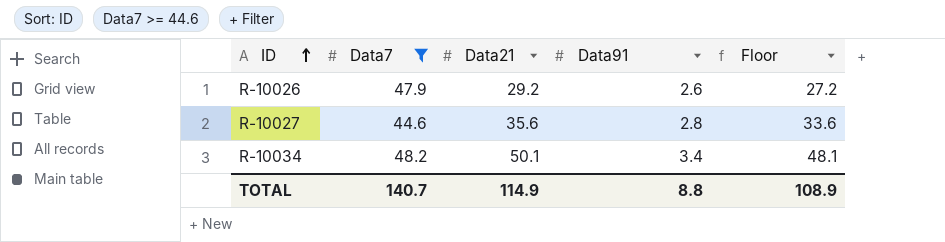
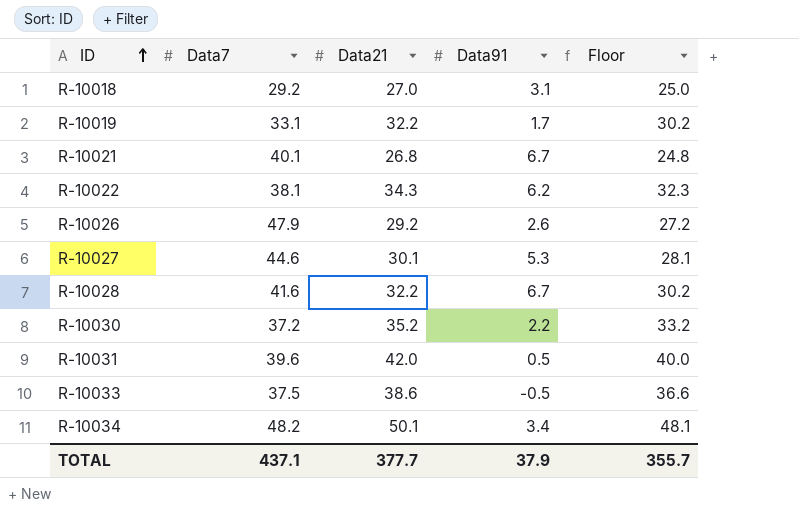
filter: Data7 >= 44.6 -> none
R-10027 | Data21: 35.6 -> 30.1
R-10027 | Data91: 2.8 -> 5.3
R-10027 | Floor: 33.6 -> 28.1
TOTAL | Data7: 140.7 -> 437.1
TOTAL | Data21: 114.9 -> 377.7
TOTAL | Data91: 8.8 -> 37.9
TOTAL | Floor: 108.9 -> 355.7

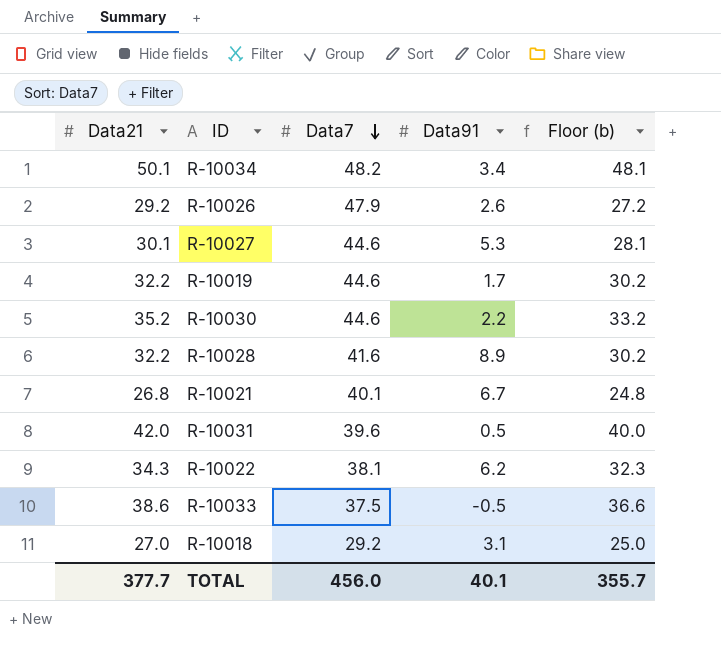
row order: ID ascending -> Data7 descending
column Data21 | position: 3 -> 1
column name: Floor -> Floor (b)
R-10019 | Data7: 33.1 -> 44.6
R-10030 | Data7: 37.2 -> 44.6
R-10028 | Data91: 6.7 -> 8.9
TOTAL | Data7: 437.1 -> 456.0
TOTAL | Data91: 37.9 -> 40.1

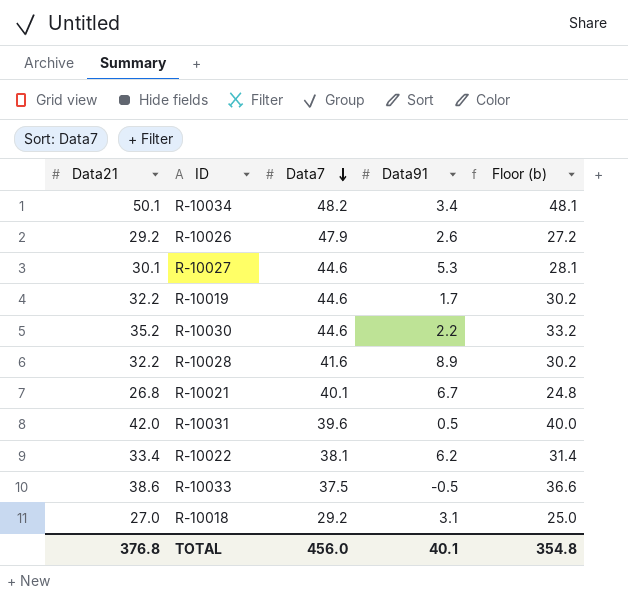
R-10022 | Data21: 34.3 -> 33.4
R-10022 | Floor (b): 32.3 -> 31.4
TOTAL | Data21: 377.7 -> 376.8
TOTAL | Floor (b): 355.7 -> 354.8

